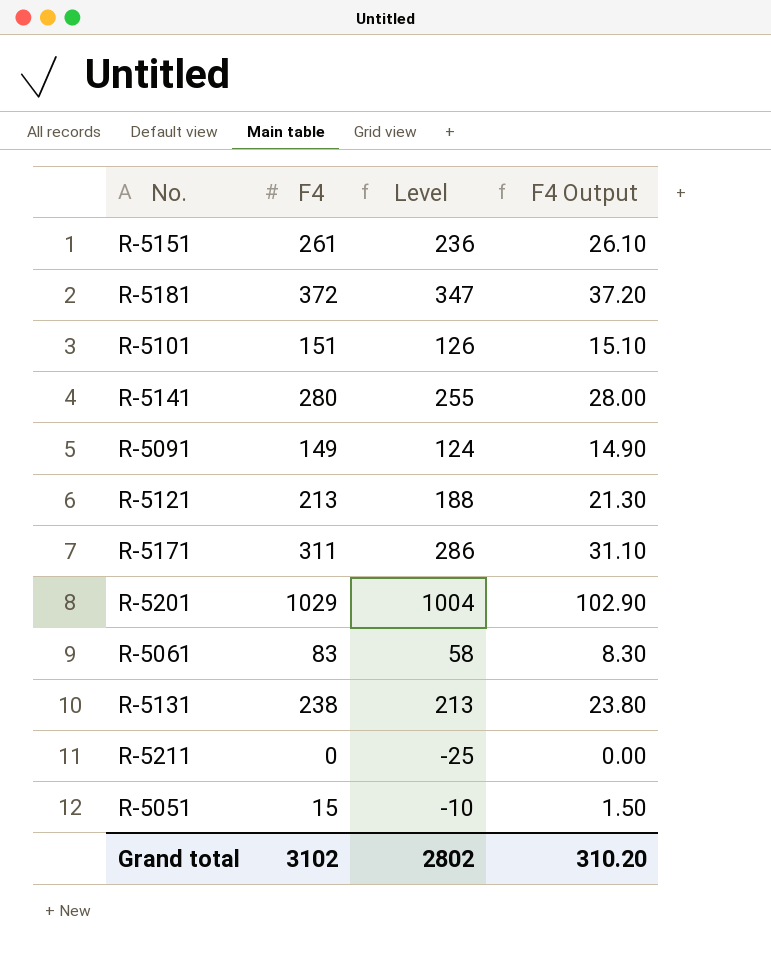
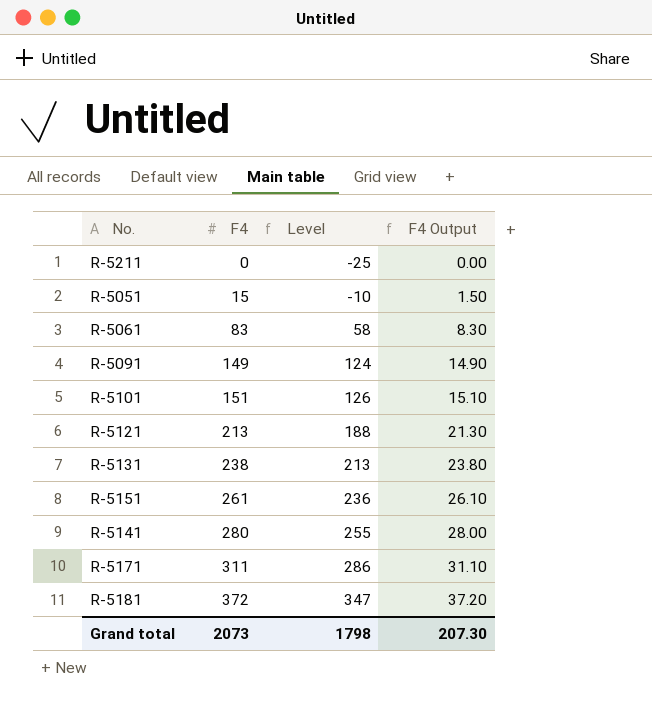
row order: none -> F4 ascending
row R-5201: 1029 | 1004 | 102.90 -> none
Grand total | F4: 3102 -> 2073
Grand total | Level: 2802 -> 1798
Grand total | F4 Output: 310.20 -> 207.30

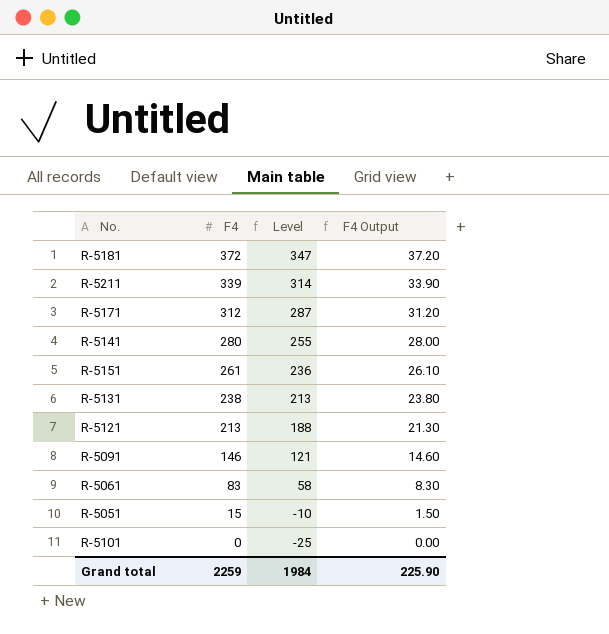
row order: F4 ascending -> F4 descending
R-5211 | F4: 0 -> 339
R-5211 | Level: -25 -> 314
R-5211 | F4 Output: 0.00 -> 33.90
R-5171 | F4: 311 -> 312
R-5171 | Level: 286 -> 287
R-5171 | F4 Output: 31.10 -> 31.20
R-5091 | F4: 149 -> 146
R-5091 | Level: 124 -> 121
R-5091 | F4 Output: 14.90 -> 14.60
R-5101 | F4: 151 -> 0
R-5101 | Level: 126 -> -25
R-5101 | F4 Output: 15.10 -> 0.00
Grand total | F4: 2073 -> 2259
Grand total | Level: 1798 -> 1984
Grand total | F4 Output: 207.30 -> 225.90

